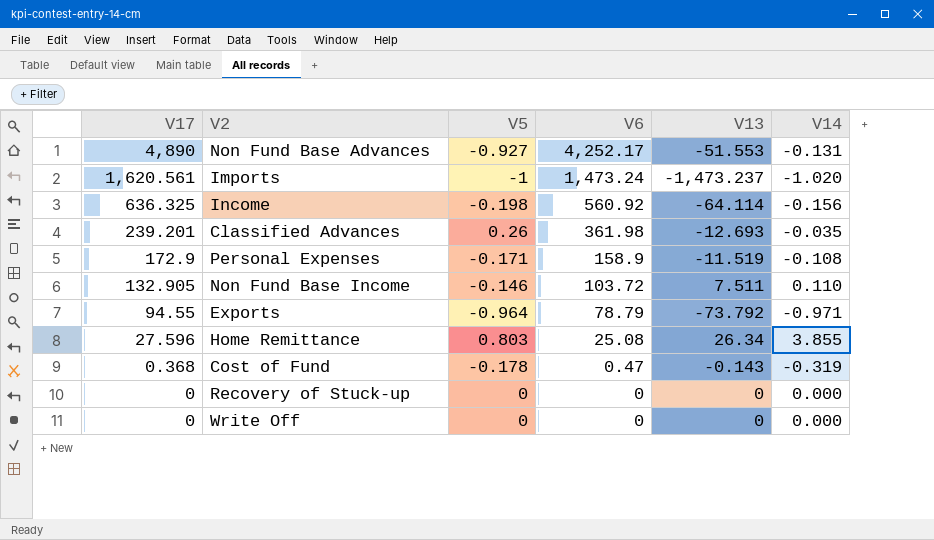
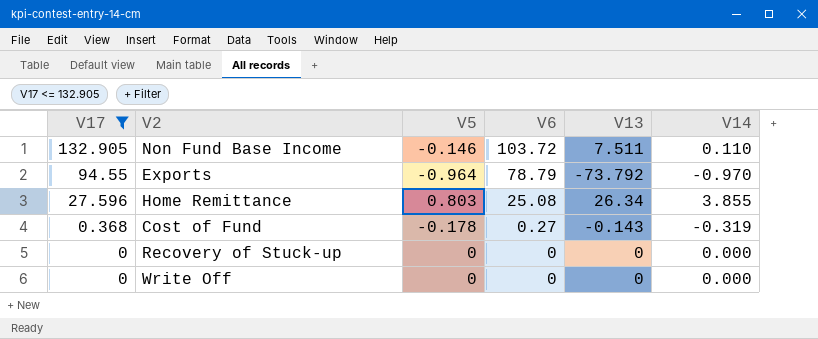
filter: none -> V17 <= 132.905
Exports | V14: -0.971 -> -0.970
Cost of Fund | V6: 0.47 -> 0.27

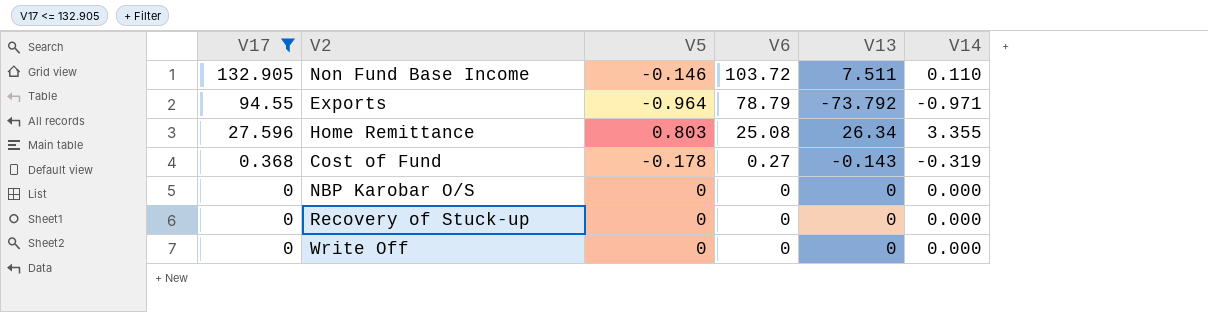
Exports | V14: -0.970 -> -0.971
Home Remittance | V14: 3.855 -> 3.355
row NBP Karobar O/S: none -> 0 | 0 | 0 | 0 | 0.000

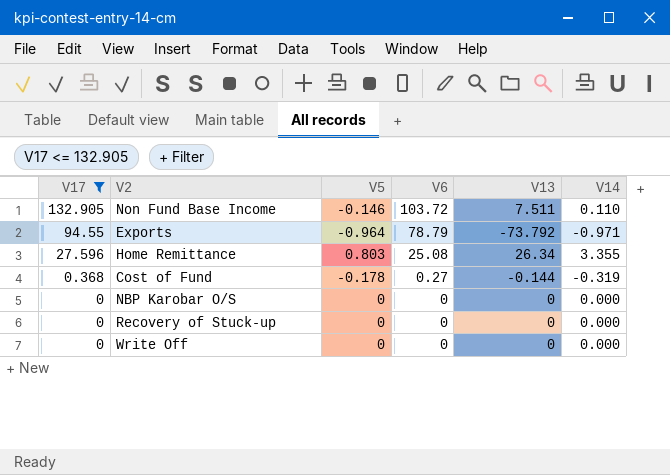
Cost of Fund | V13: -0.143 -> -0.144

